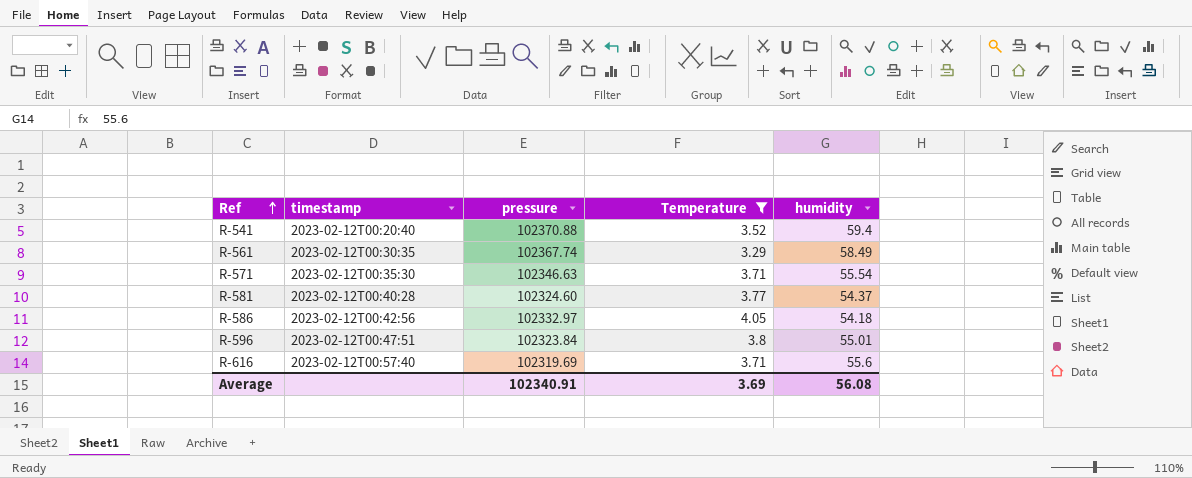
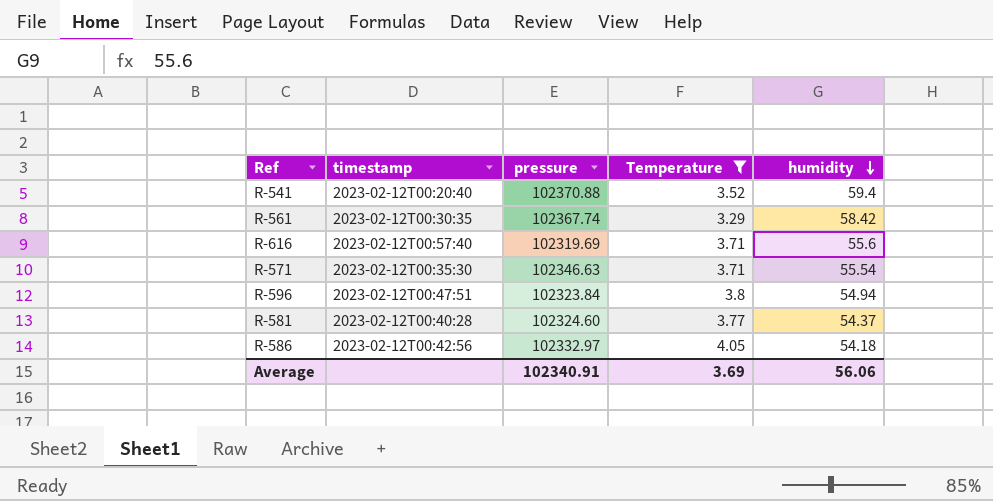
row order: Ref ascending -> humidity descending
R-561 | humidity: 58.49 -> 58.42
R-596 | humidity: 55.01 -> 54.94
Average | humidity: 56.08 -> 56.06

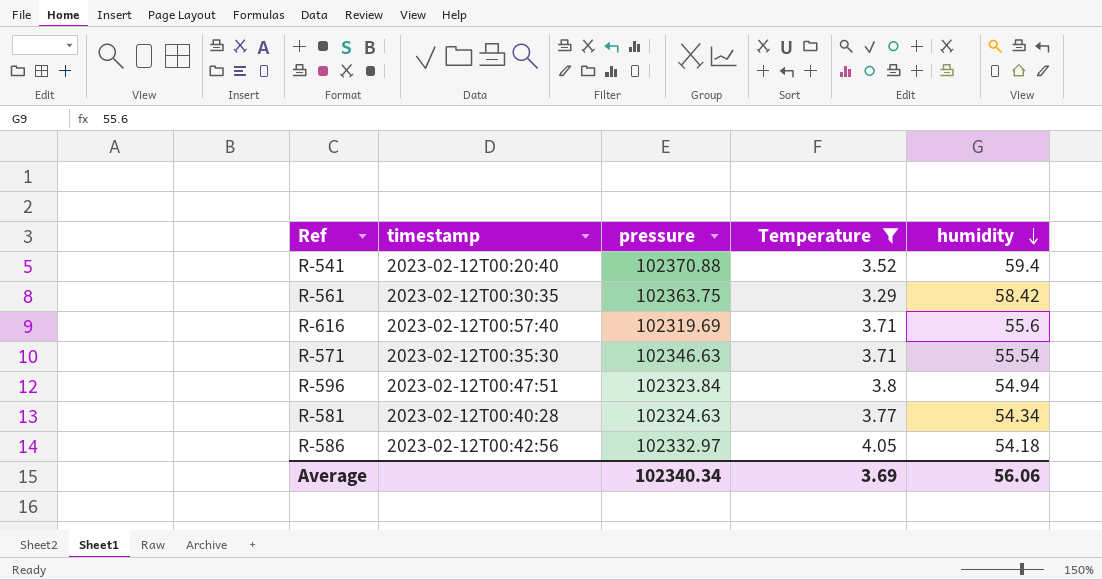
R-561 | pressure: 102367.74 -> 102363.75
R-581 | pressure: 102324.60 -> 102324.63
R-581 | humidity: 54.37 -> 54.34
Average | pressure: 102340.91 -> 102340.34

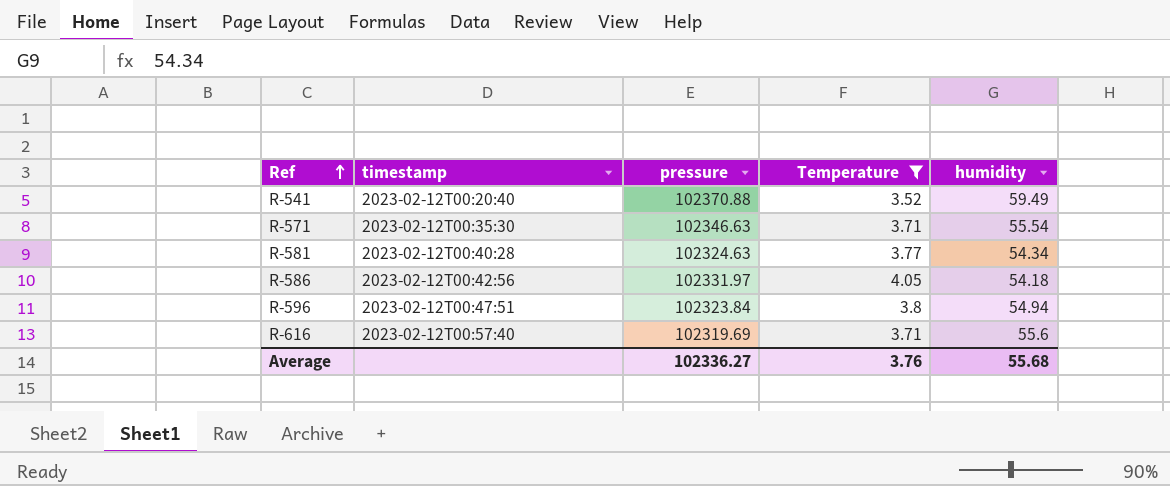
row order: humidity descending -> Ref ascending
row R-561: 2023-02-12T00:30:35 | 102363.75 | 3.29 | 58.42 -> none
R-541 | humidity: 59.4 -> 59.49
R-586 | pressure: 102332.97 -> 102331.97
Average | pressure: 102340.34 -> 102336.27
Average | Temperature: 3.69 -> 3.76
Average | humidity: 56.06 -> 55.68

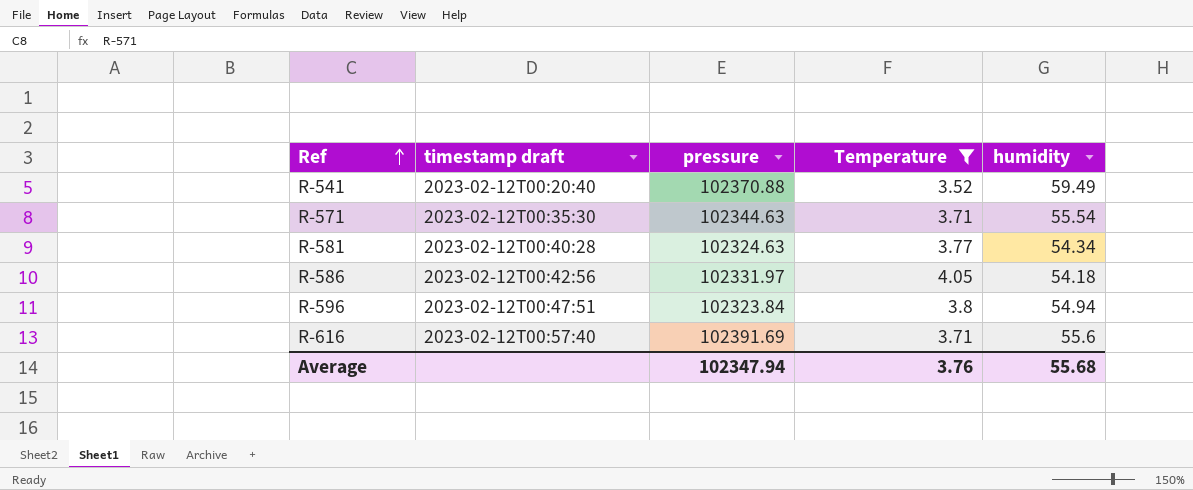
column name: timestamp -> timestamp draft
R-571 | pressure: 102346.63 -> 102344.63
R-616 | pressure: 102319.69 -> 102391.69
Average | pressure: 102336.27 -> 102347.94

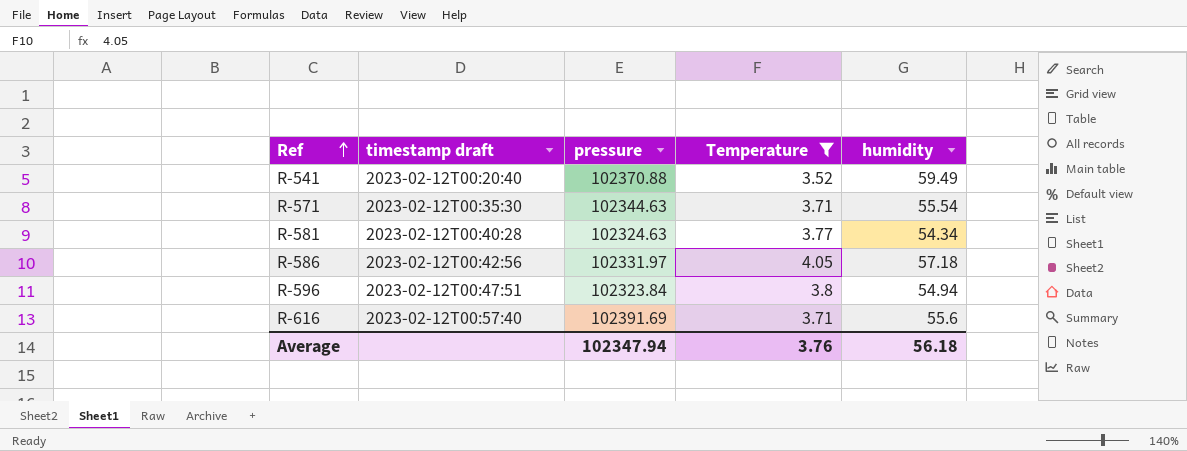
R-586 | humidity: 54.18 -> 57.18
Average | humidity: 55.68 -> 56.18

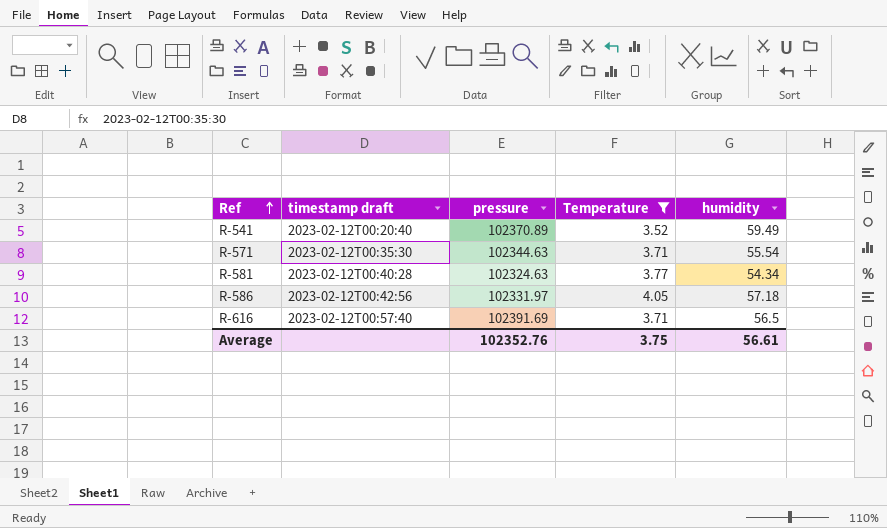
row R-596: 2023-02-12T00:47:51 | 102323.84 | 3.8 | 54.94 -> none
R-541 | pressure: 102370.88 -> 102370.89
R-616 | humidity: 55.6 -> 56.5
Average | pressure: 102347.94 -> 102352.76
Average | Temperature: 3.76 -> 3.75
Average | humidity: 56.18 -> 56.61

